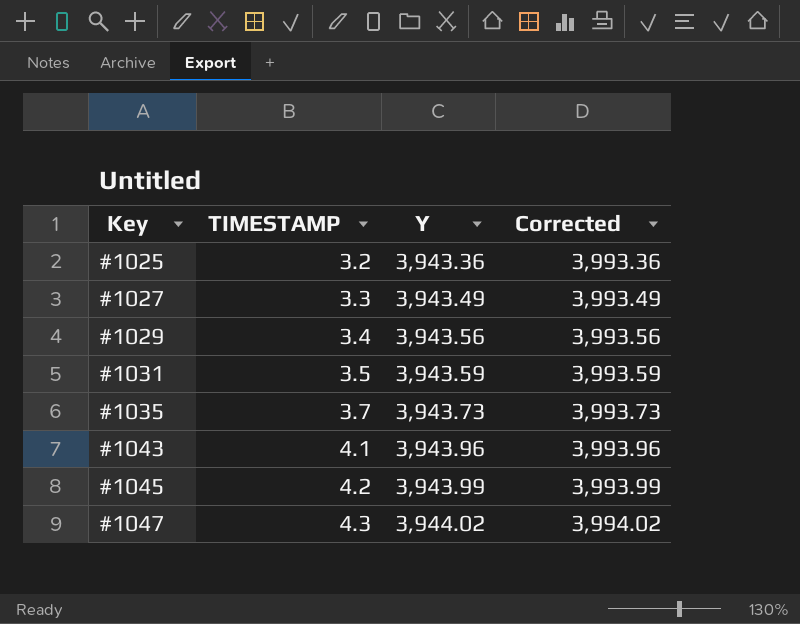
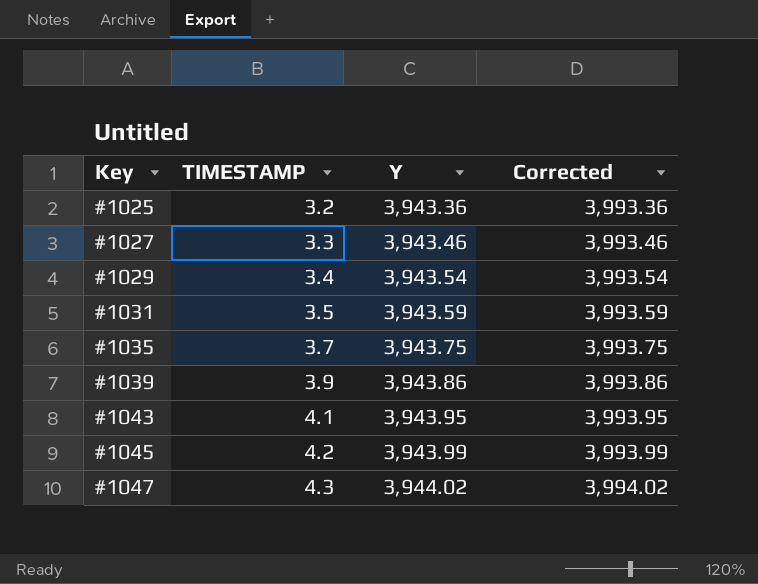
#1027 | Y: 3,943.49 -> 3,943.46
#1027 | Corrected: 3,993.49 -> 3,993.46
#1029 | Y: 3,943.56 -> 3,943.54
#1029 | Corrected: 3,993.56 -> 3,993.54
#1035 | Y: 3,943.73 -> 3,943.75
#1035 | Corrected: 3,993.73 -> 3,993.75
row #1039: none -> 3.9 | 3,943.86 | 3,993.86
#1043 | Y: 3,943.96 -> 3,943.95
#1043 | Corrected: 3,993.96 -> 3,993.95

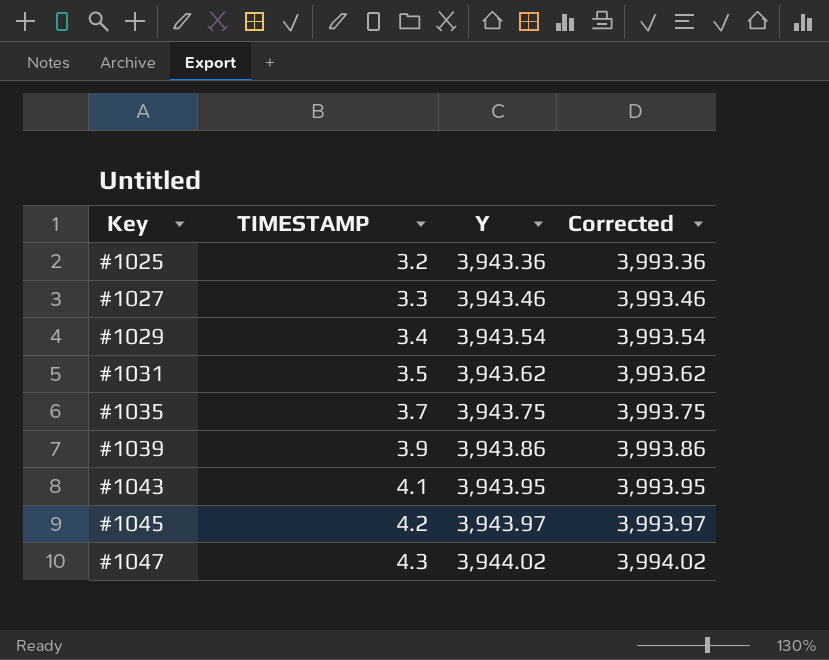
#1031 | Y: 3,943.59 -> 3,943.62
#1031 | Corrected: 3,993.59 -> 3,993.62
#1045 | Y: 3,943.99 -> 3,943.97
#1045 | Corrected: 3,993.99 -> 3,993.97

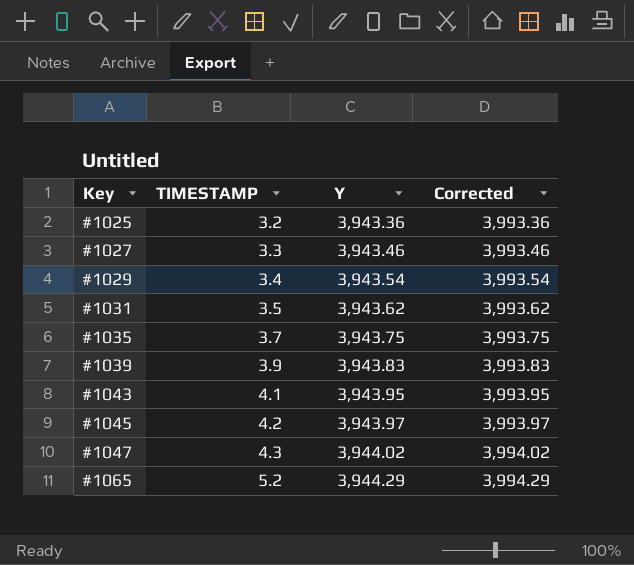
#1039 | Y: 3,943.86 -> 3,943.83
#1039 | Corrected: 3,993.86 -> 3,993.83
row #1065: none -> 5.2 | 3,944.29 | 3,994.29

